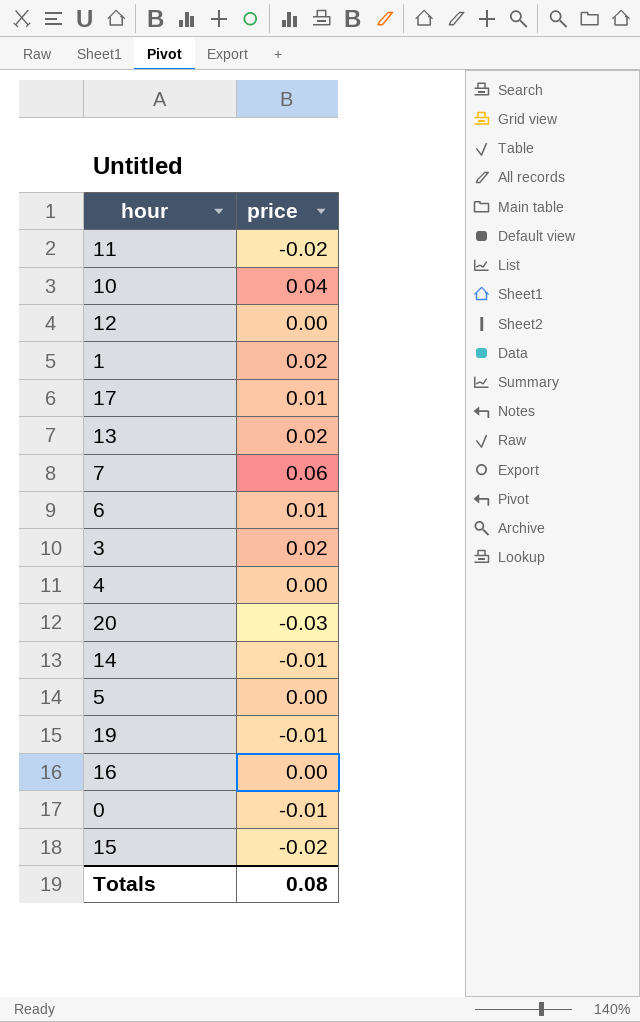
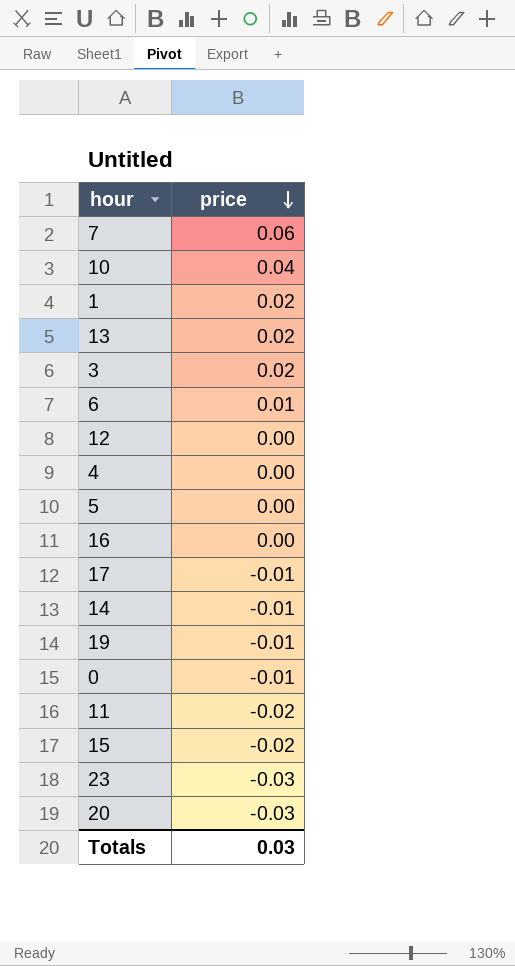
row order: none -> price descending
17 | price: 0.01 -> -0.01
row 23: none -> -0.03
Totals | price: 0.08 -> 0.03

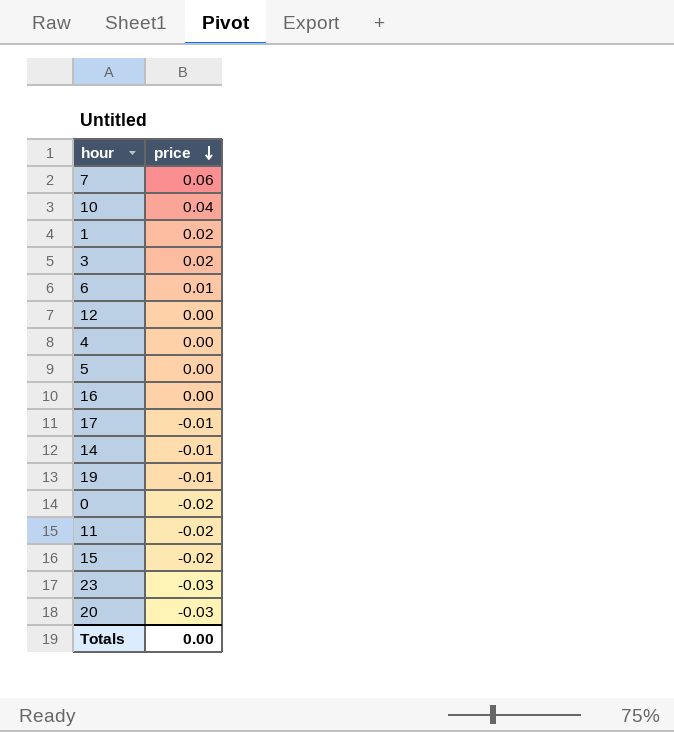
row 13: 0.02 -> none
0 | price: -0.01 -> -0.02
Totals | price: 0.03 -> 0.00

